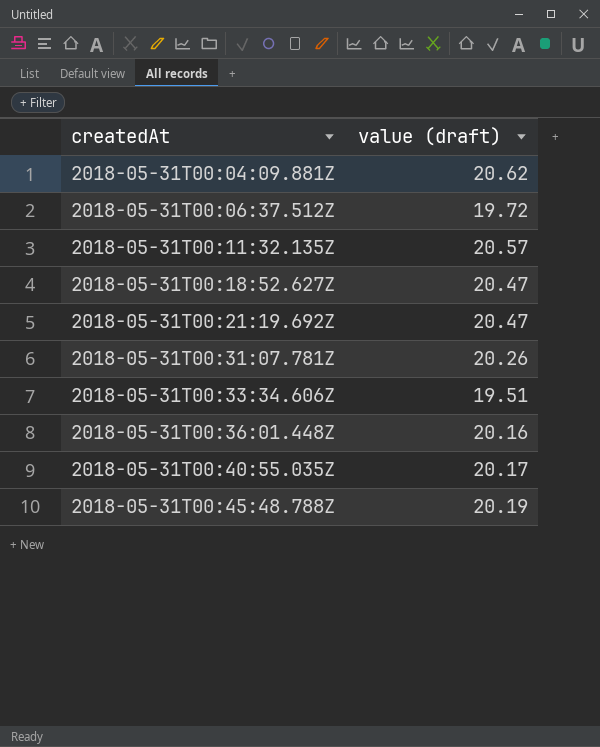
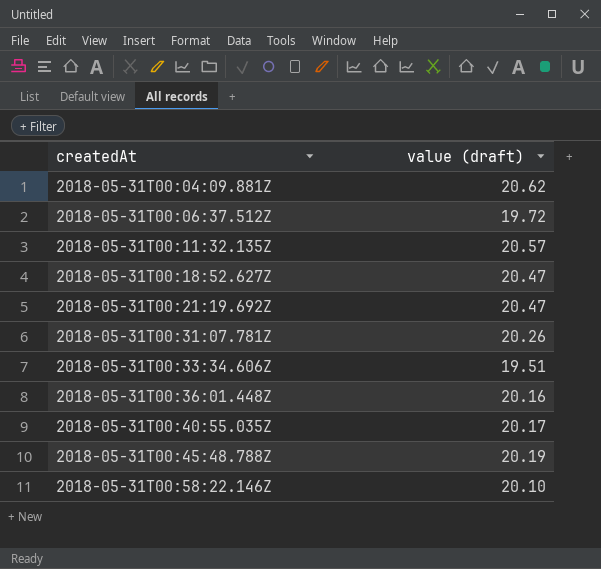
row 2018-05-31T00:58:22.146Z: none -> 20.10

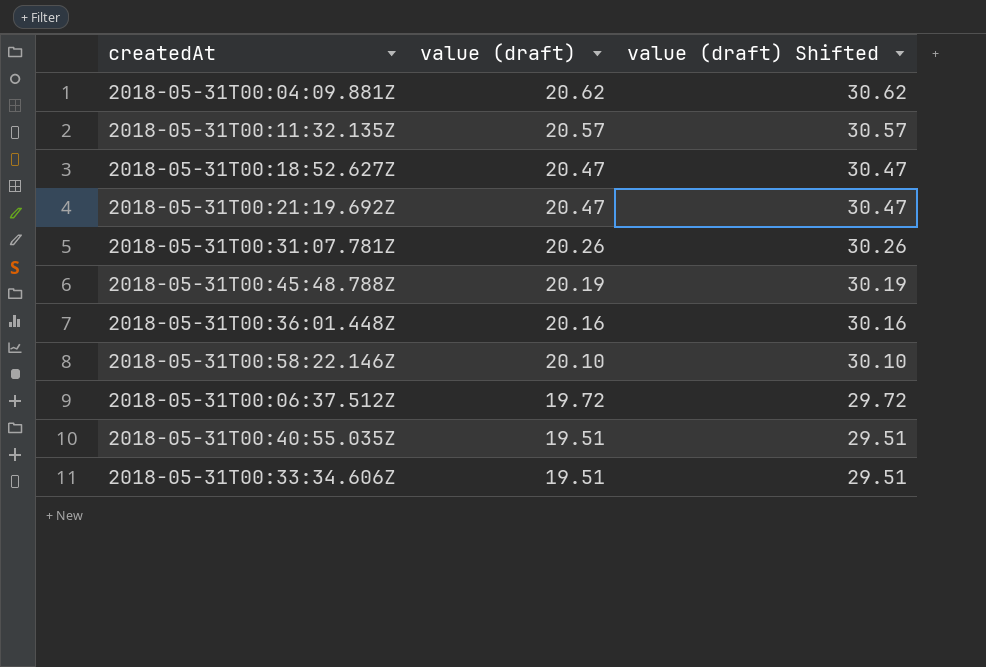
row order: createdAt ascending -> value (draft) descending
column value (draft) Shifted | formula: none -> [value (draft)] + 10
2018-05-31T00:40:55.035Z | value (draft): 20.17 -> 19.51

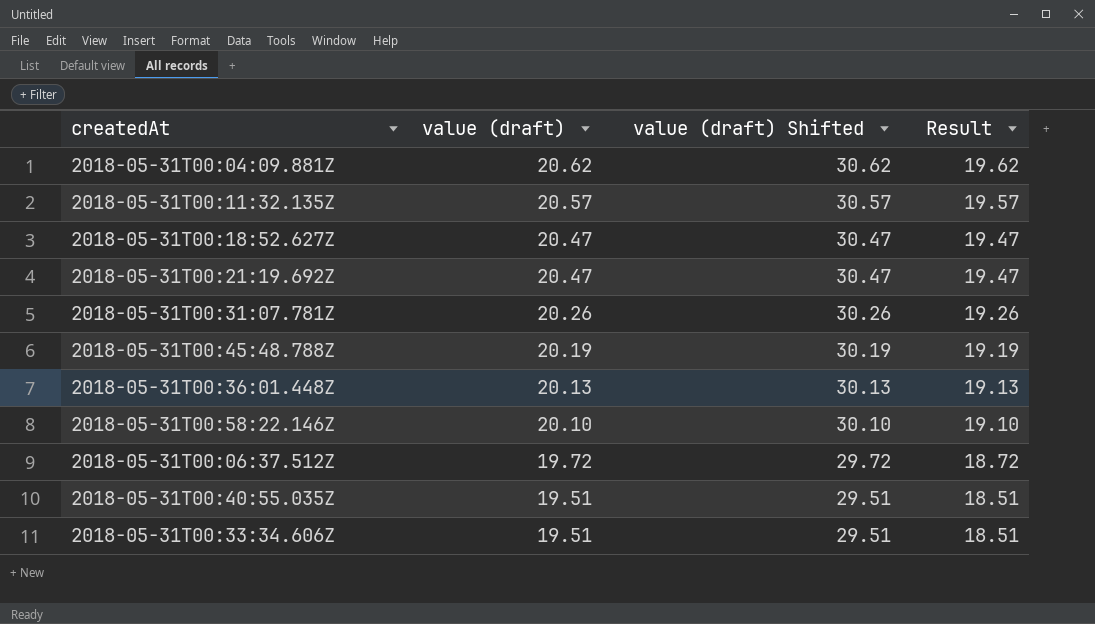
column Result | formula: none -> [value (draft)] - 1
2018-05-31T00:36:01.448Z | value (draft): 20.16 -> 20.13
2018-05-31T00:36:01.448Z | value (draft) Shifted: 30.16 -> 30.13

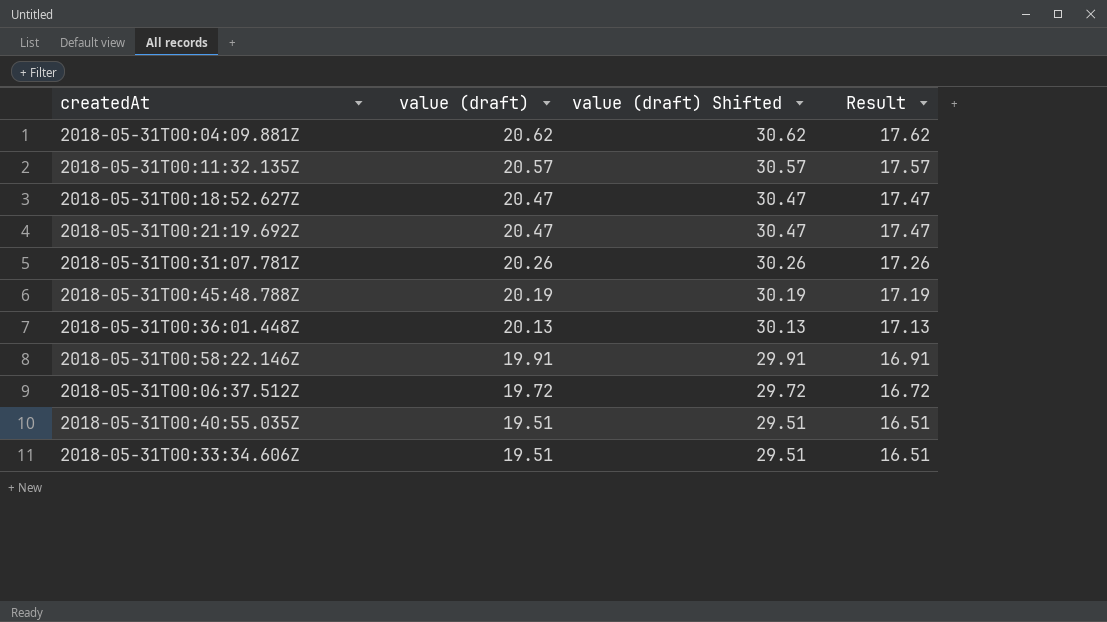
column Result | formula: [value (draft)] - 1 -> [value (draft)] - 3
2018-05-31T00:58:22.146Z | value (draft): 20.10 -> 19.91
2018-05-31T00:58:22.146Z | value (draft) Shifted: 30.10 -> 29.91

